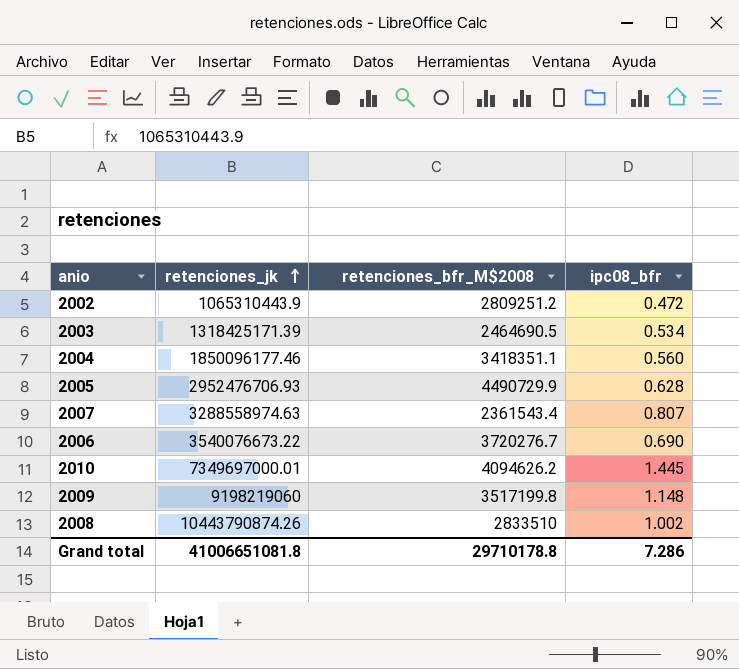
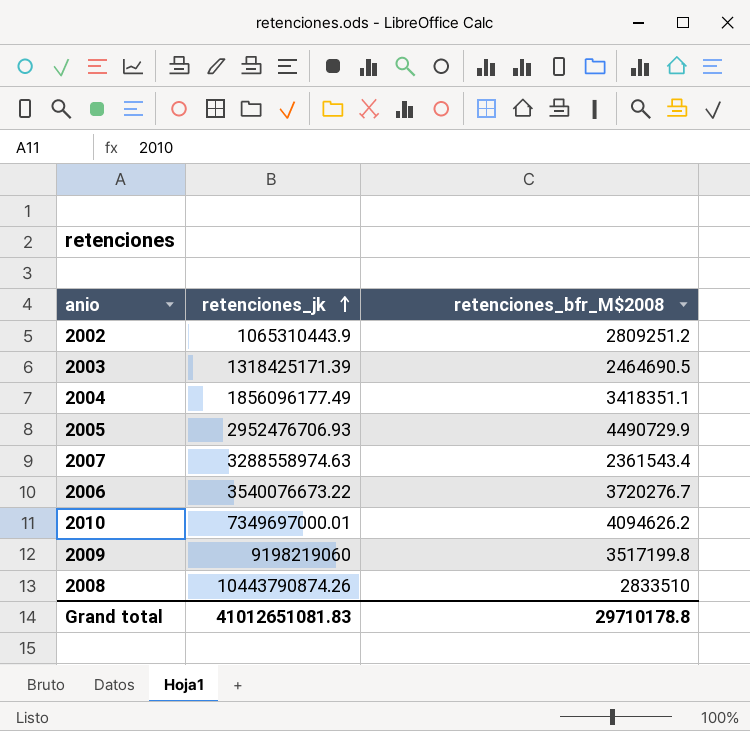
column ipc08_bfr | position: 4 -> none
2004 | retenciones_jk: 1850096177.46 -> 1856096177.49
Grand total | retenciones_jk: 41006651081.8 -> 41012651081.83

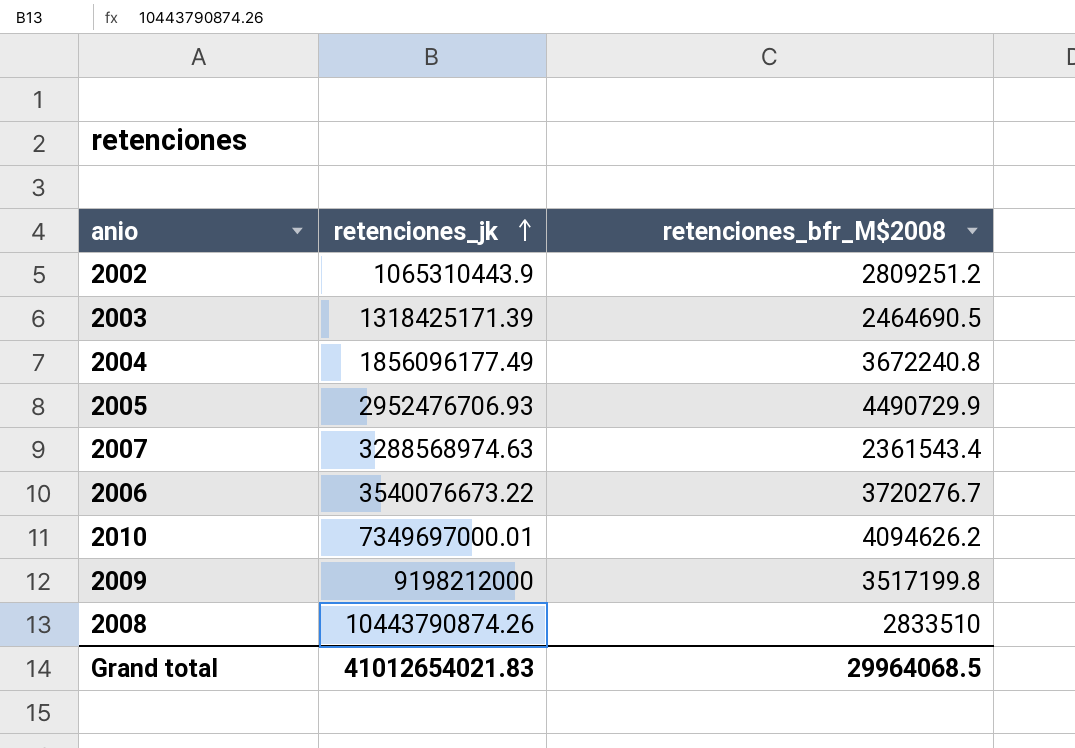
2004 | retenciones_bfr_M$2008: 3418351.1 -> 3672240.8
2007 | retenciones_jk: 3288558974.63 -> 3288568974.63
2009 | retenciones_jk: 9198219060 -> 9198212000
Grand total | retenciones_jk: 41012651081.83 -> 41012654021.83
Grand total | retenciones_bfr_M$2008: 29710178.8 -> 29964068.5

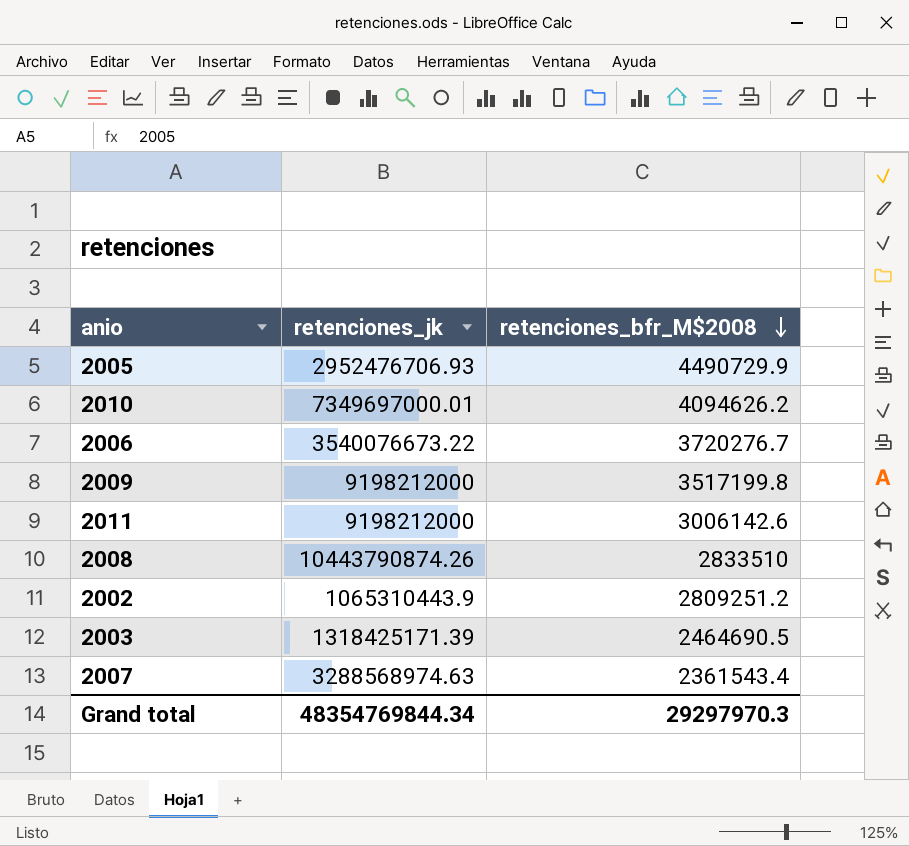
row order: retenciones_jk ascending -> retenciones_bfr_M$2008 descending
row 2004: 1856096177.49 | 3672240.8 -> none
row 2011: none -> 9198212000 | 3006142.6
Grand total | retenciones_jk: 41012654021.83 -> 48354769844.34
Grand total | retenciones_bfr_M$2008: 29964068.5 -> 29297970.3

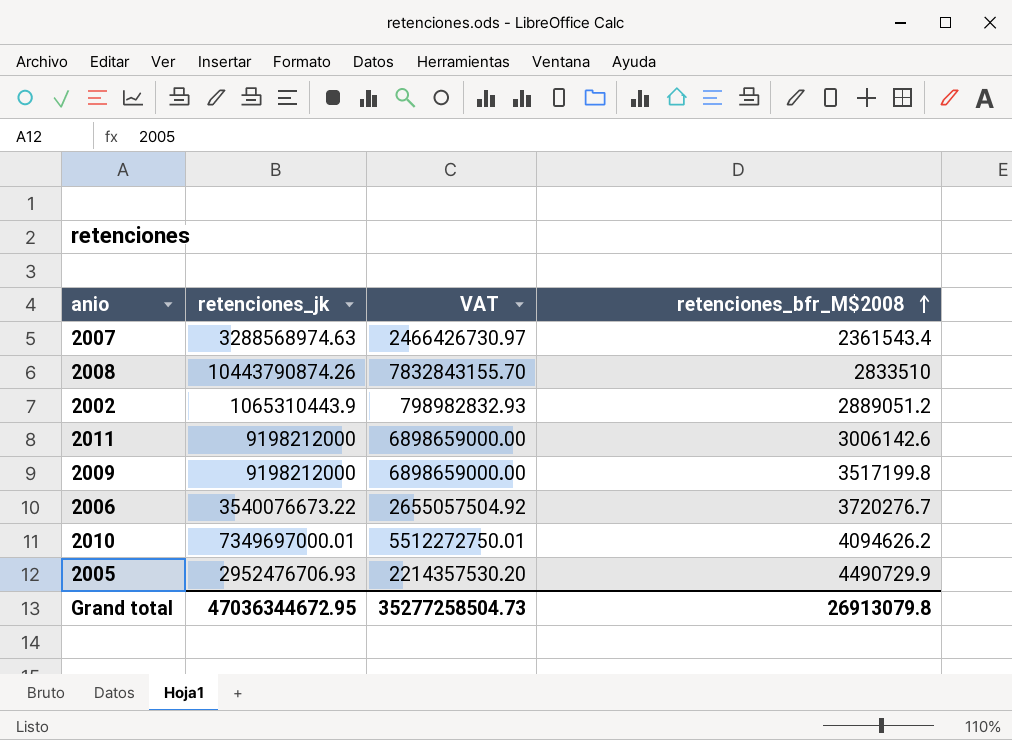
row order: retenciones_bfr_M$2008 descending -> retenciones_bfr_M$2008 ascending
column VAT | formula: none -> [retenciones_jk] * 0.75
row 2003: 1318425171.39 | 2464690.5 -> none
2002 | retenciones_bfr_M$2008: 2809251.2 -> 2889051.2
Grand total | retenciones_jk: 48354769844.34 -> 47036344672.95
Grand total | retenciones_bfr_M$2008: 29297970.3 -> 26913079.8

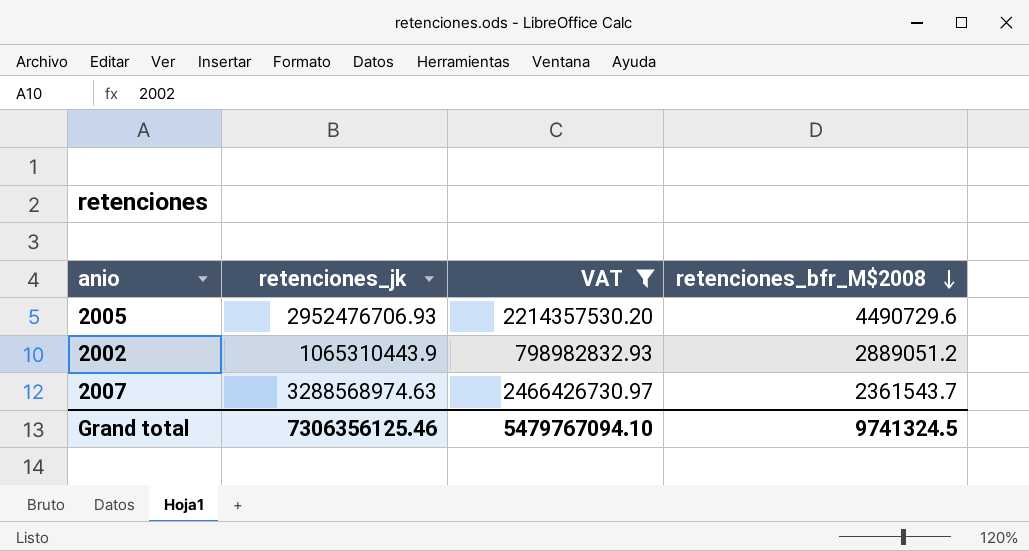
filter: none -> VAT <= 2466426730.97
row order: retenciones_bfr_M$2008 ascending -> retenciones_bfr_M$2008 descending
2005 | retenciones_bfr_M$2008: 4490729.9 -> 4490729.6
2007 | retenciones_bfr_M$2008: 2361543.4 -> 2361543.7
Grand total | retenciones_jk: 47036344672.95 -> 7306356125.46
Grand total | VAT: 35277258504.73 -> 5479767094.10
Grand total | retenciones_bfr_M$2008: 26913079.8 -> 9741324.5

